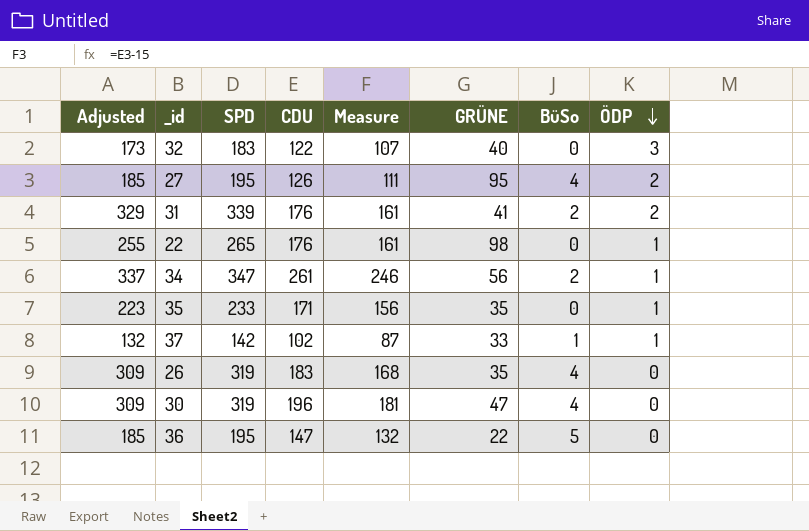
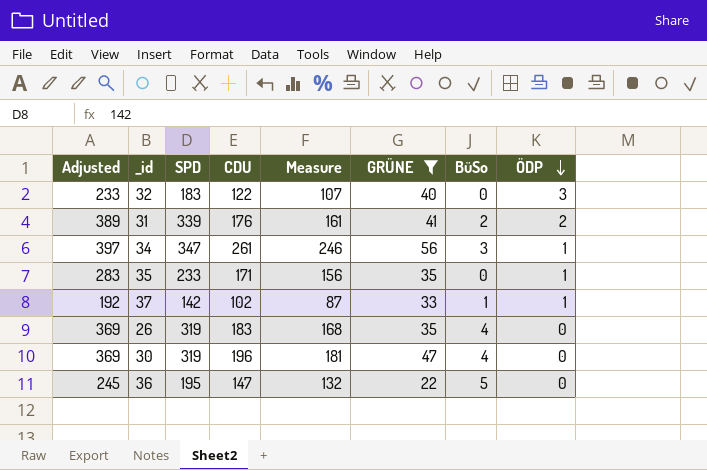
filter: none -> GRÜNE <= 56
column Adjusted | formula: [SPD] - 10 -> [SPD] + 50
34 | BüSo: 2 -> 3

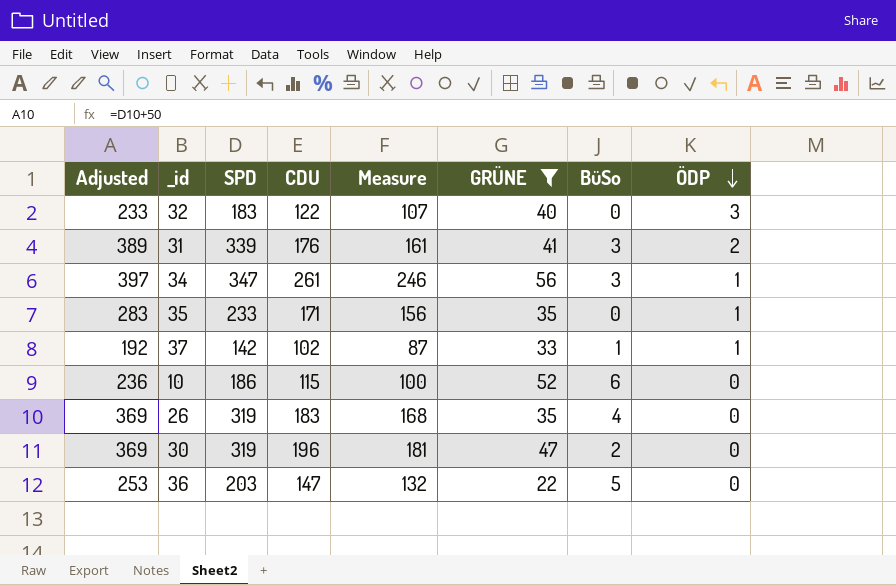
31 | BüSo: 2 -> 3
row 10: none -> 236 | 186 | 115 | 100 | 52 | 6 | 0
30 | BüSo: 4 -> 2
36 | Adjusted: 245 -> 253
36 | SPD: 195 -> 203

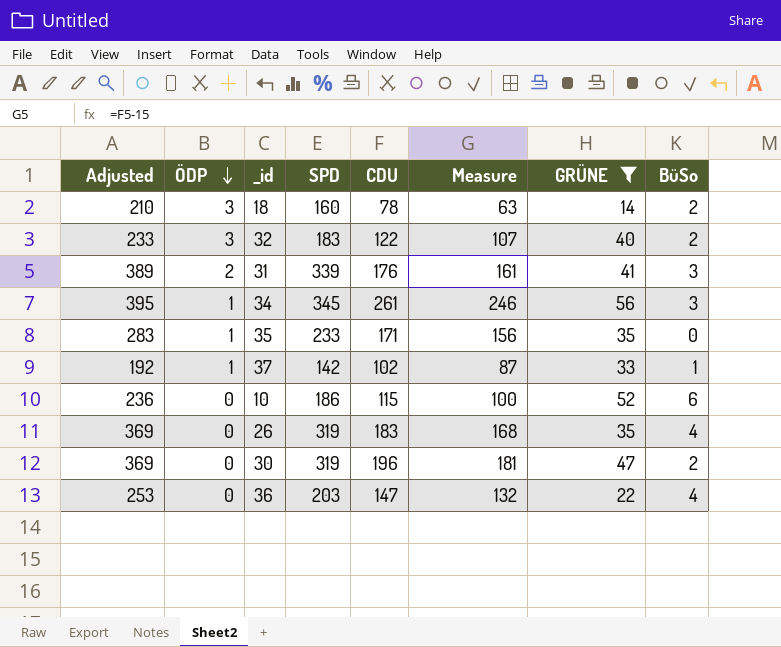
column ÖDP | position: 8 -> 2
row 18: none -> 210 | 3 | 160 | 78 | 63 | 14 | 2
32 | BüSo: 0 -> 2
34 | Adjusted: 397 -> 395
34 | SPD: 347 -> 345
36 | BüSo: 5 -> 4

